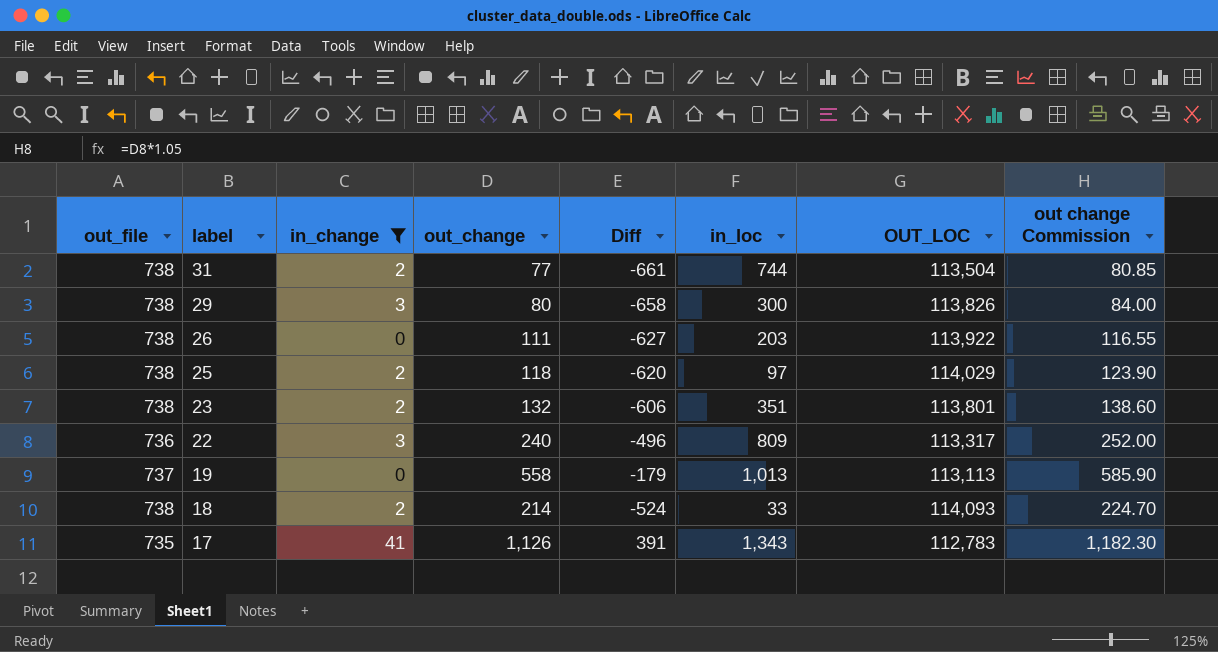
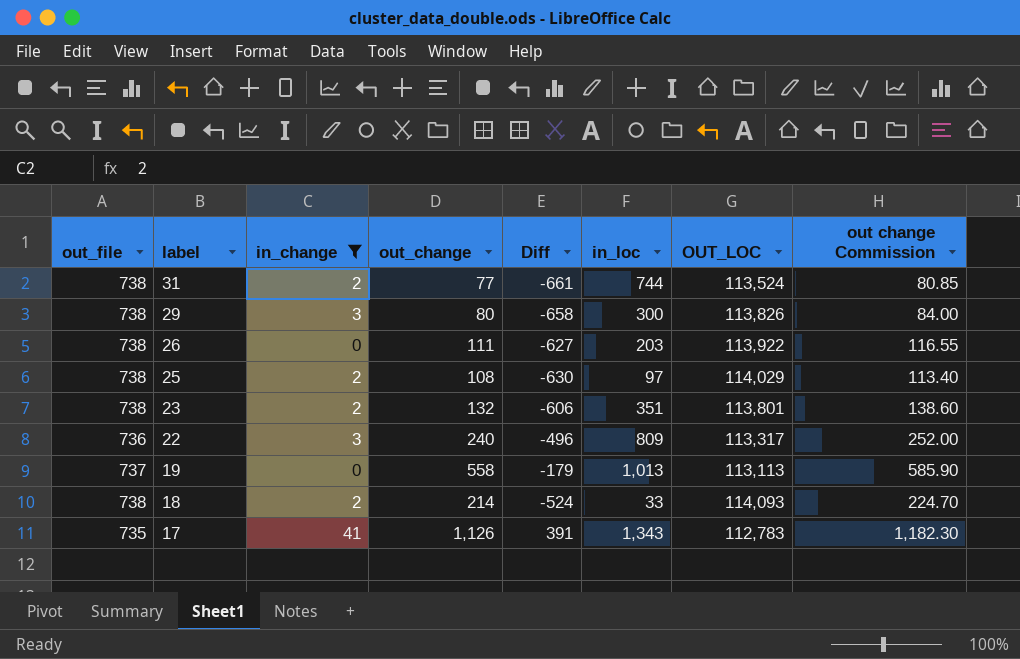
31 | OUT_LOC: 113,504 -> 113,524
25 | out_change: 118 -> 108
25 | Diff: -620 -> -630
25 | out change Commission: 123.90 -> 113.40

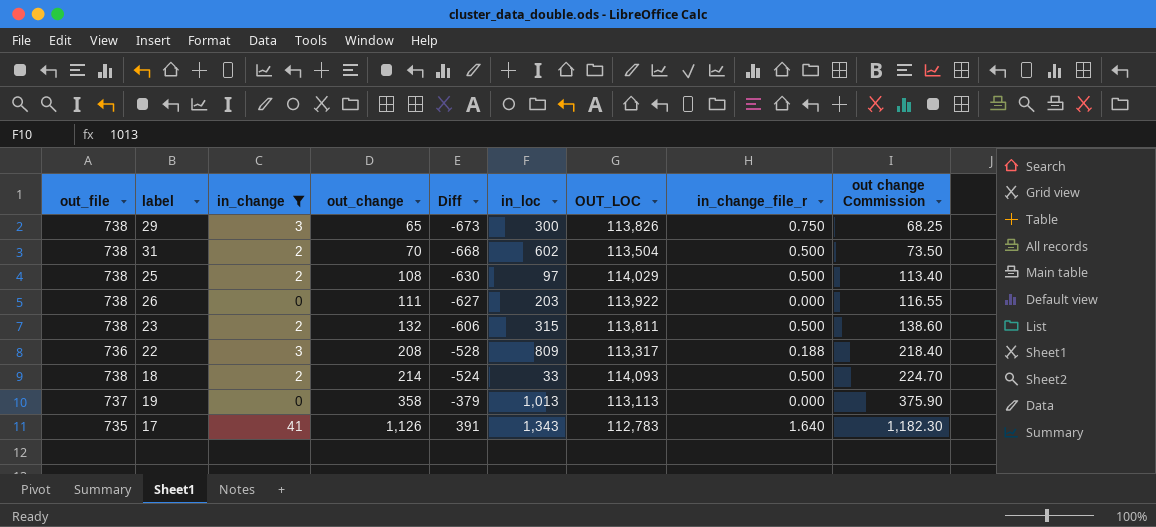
row order: label descending -> out_change ascending
column in_change_file_r | position: none -> 8
29 | out_change: 80 -> 65
29 | Diff: -658 -> -673
29 | out change Commission: 84.00 -> 68.25
31 | out_change: 77 -> 70
31 | Diff: -661 -> -668
31 | in_loc: 744 -> 602
31 | OUT_LOC: 113,524 -> 113,504
31 | out change Commission: 80.85 -> 73.50
23 | in_loc: 351 -> 315
23 | OUT_LOC: 113,801 -> 113,811
22 | out_change: 240 -> 208
22 | Diff: -496 -> -528
22 | out change Commission: 252.00 -> 218.40
19 | out_change: 558 -> 358
19 | Diff: -179 -> -379
19 | out change Commission: 585.90 -> 375.90

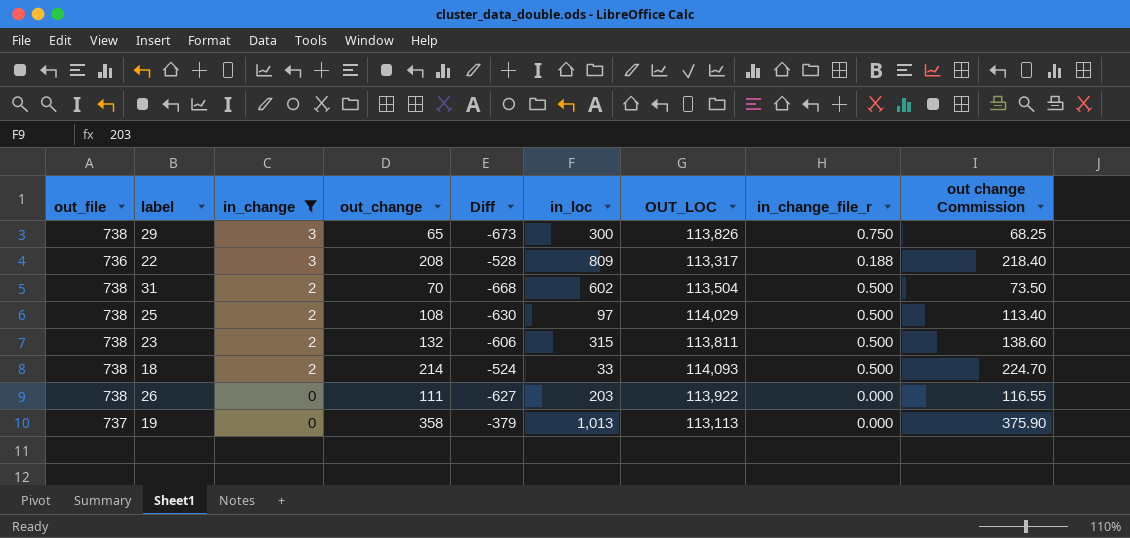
row order: out_change ascending -> in_change descending
row 17: 735 | 41 | 1,126 | 391 | 1,343 | 112,783 | 1.640 | 1,182.30 -> none

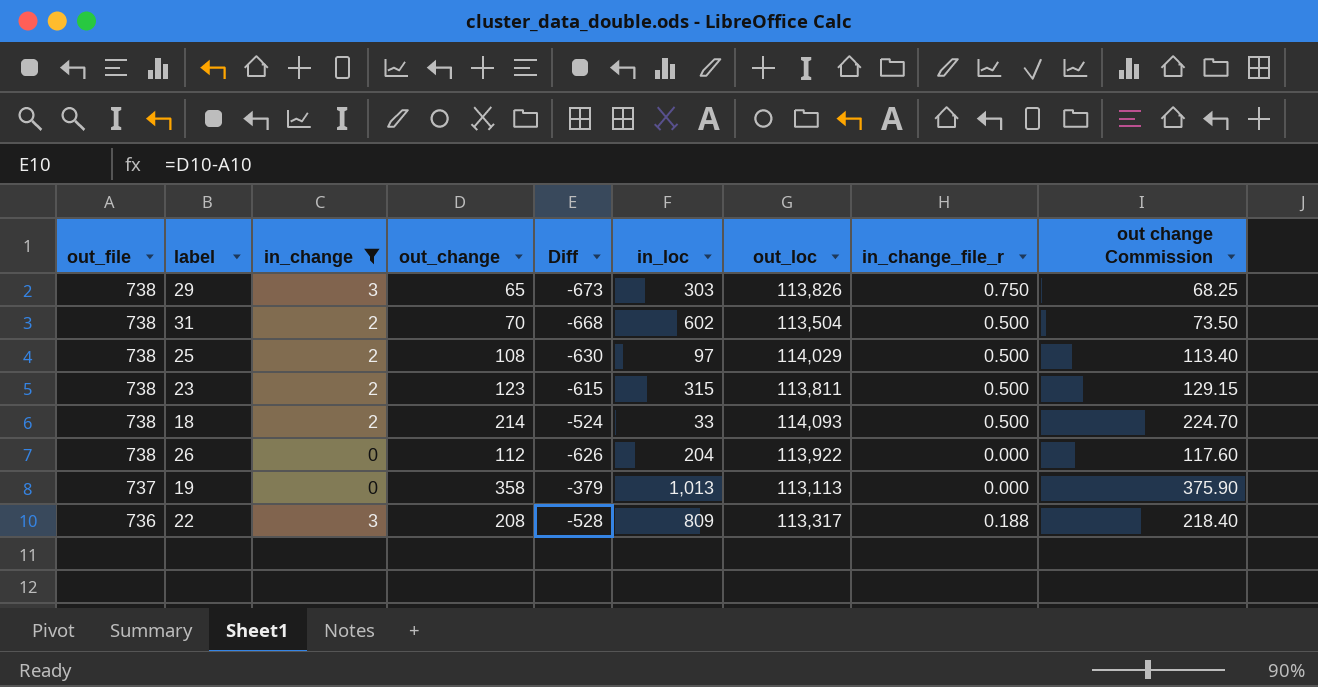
row order: in_change descending -> out_file descending
column name: OUT_LOC -> out_loc
29 | in_loc: 300 -> 303
23 | out_change: 132 -> 123
23 | Diff: -606 -> -615
23 | out change Commission: 138.60 -> 129.15
26 | out_change: 111 -> 112
26 | Diff: -627 -> -626
26 | in_loc: 203 -> 204
26 | out change Commission: 116.55 -> 117.60

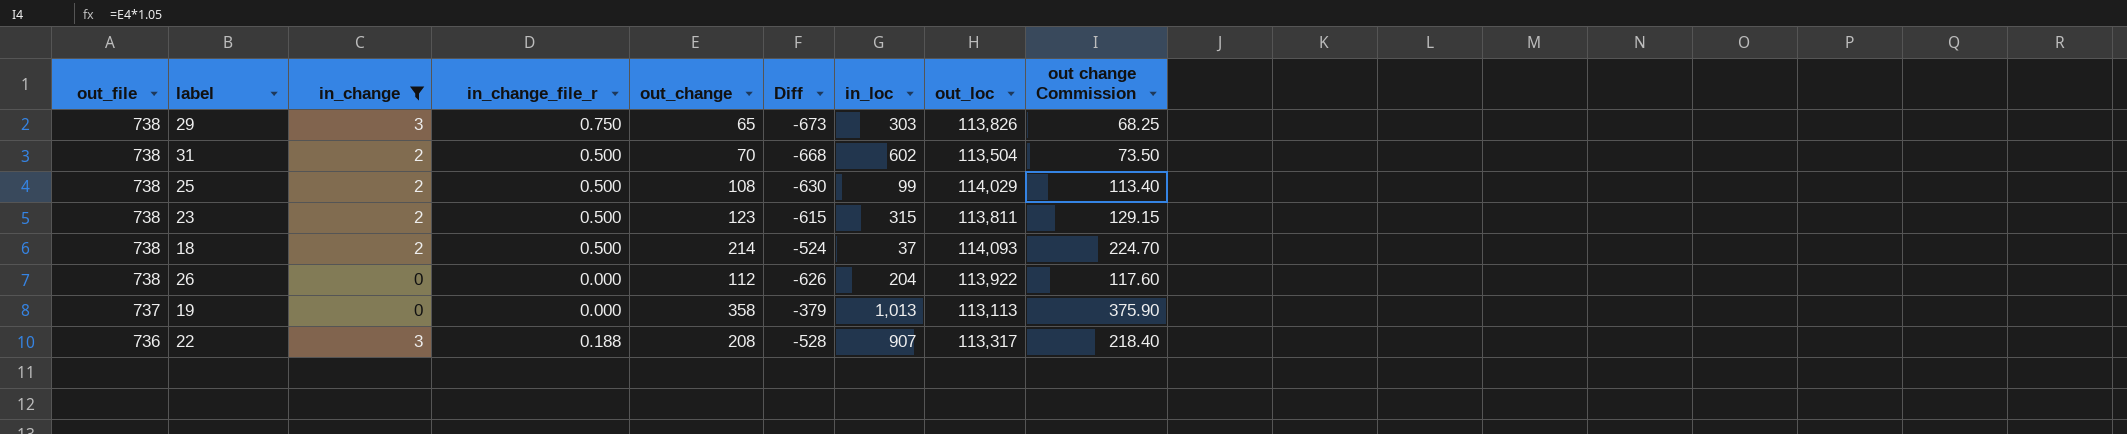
column in_change_file_r | position: 8 -> 4
25 | in_loc: 97 -> 99
18 | in_loc: 33 -> 37
22 | in_loc: 809 -> 907

